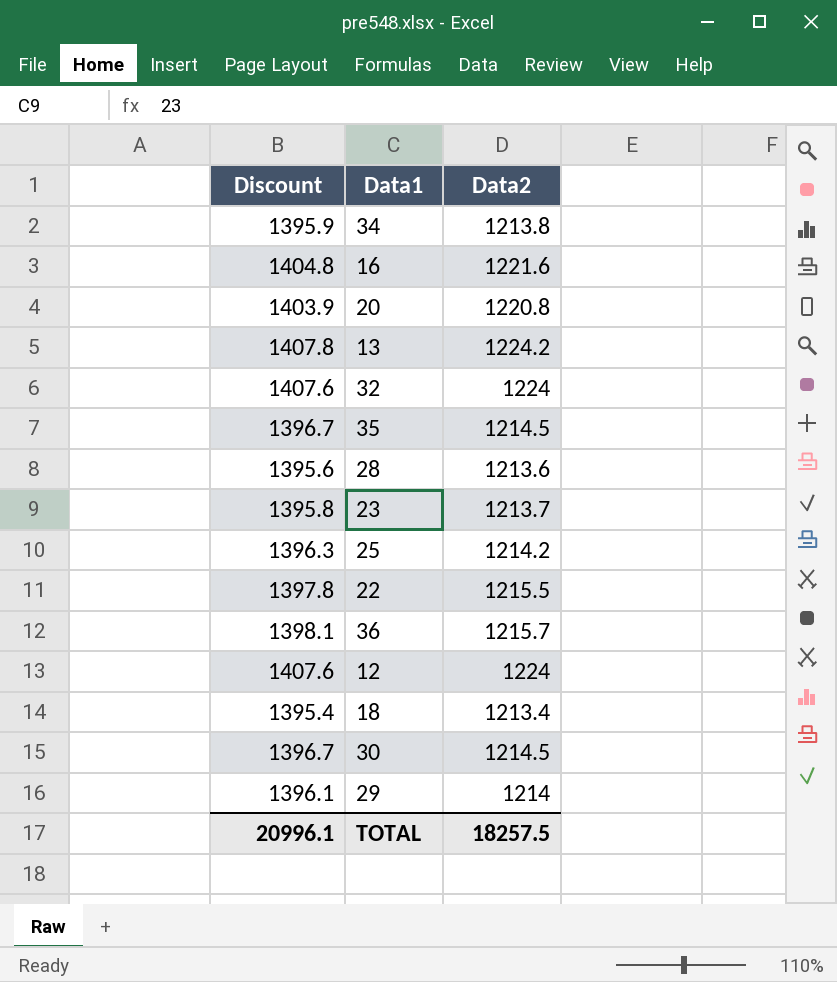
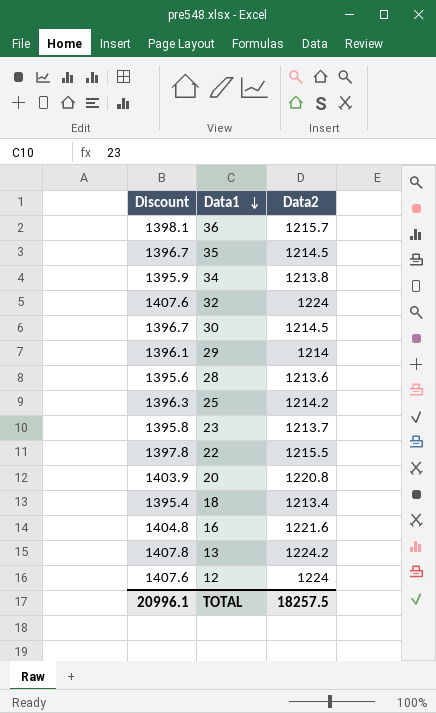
row order: none -> Data1 descending

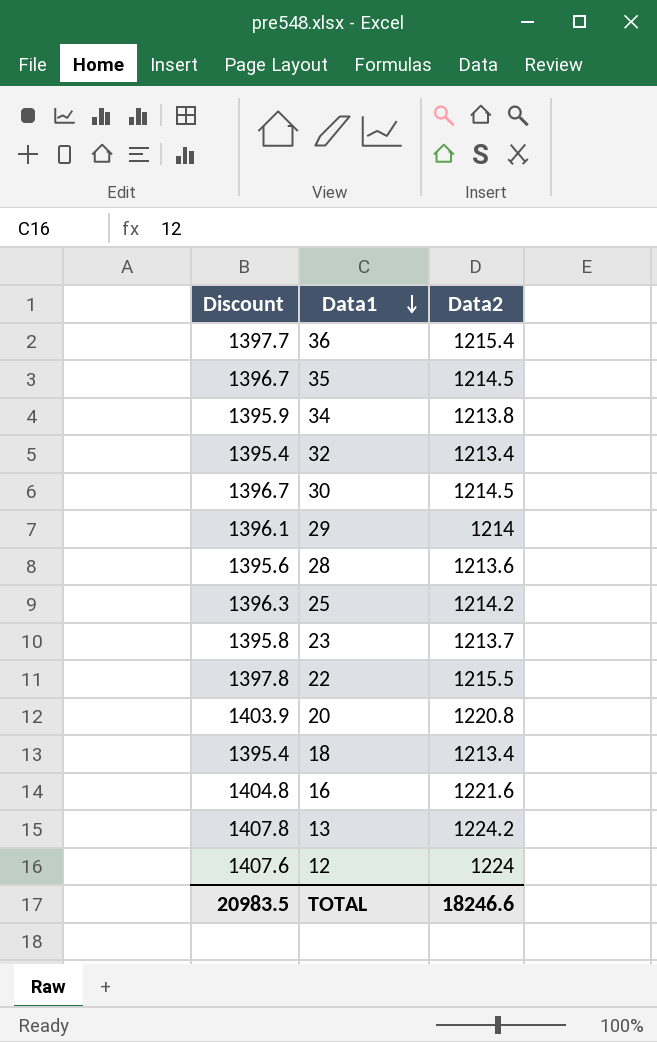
36 | Discount: 1398.1 -> 1397.7
36 | Data2: 1215.7 -> 1215.4
32 | Discount: 1407.6 -> 1395.4
32 | Data2: 1224 -> 1213.4
TOTAL | Discount: 20996.1 -> 20983.5
TOTAL | Data2: 18257.5 -> 18246.6

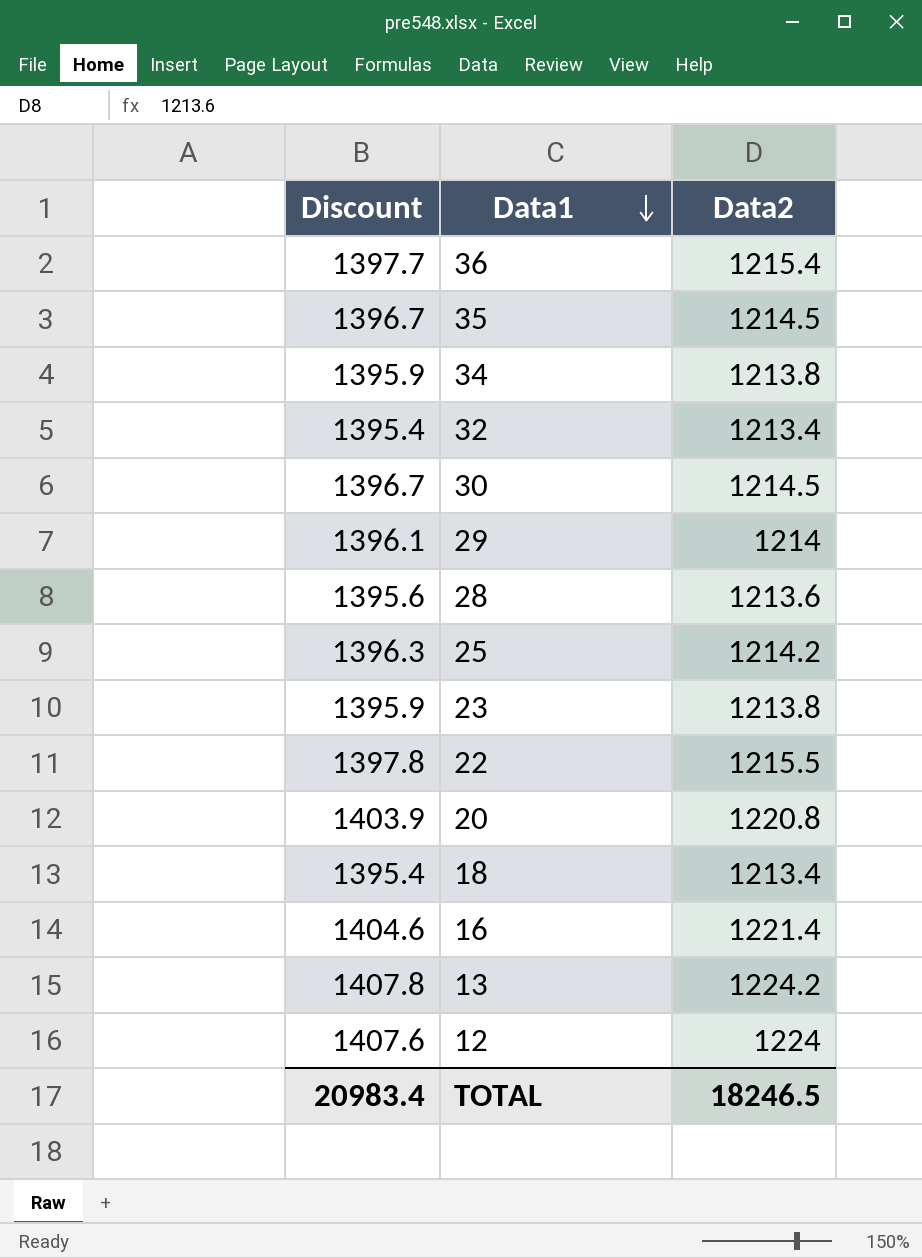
23 | Discount: 1395.8 -> 1395.9
23 | Data2: 1213.7 -> 1213.8
16 | Discount: 1404.8 -> 1404.6
16 | Data2: 1221.6 -> 1221.4
TOTAL | Discount: 20983.5 -> 20983.4
TOTAL | Data2: 18246.6 -> 18246.5

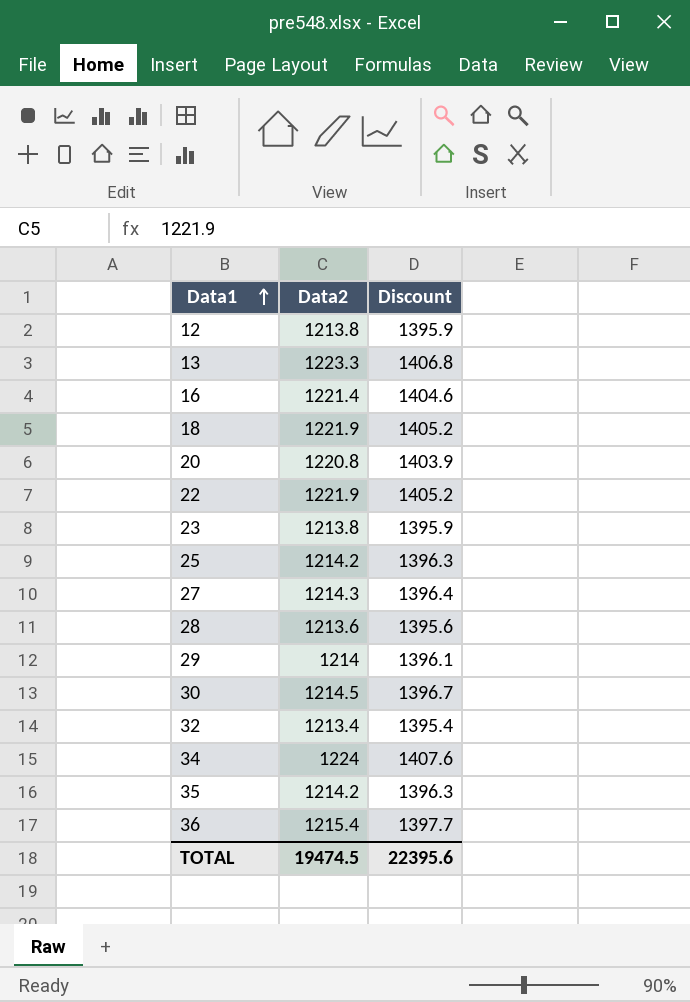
row order: Data1 descending -> Data1 ascending
column Discount | position: 1 -> 3
12 | Data2: 1224 -> 1213.8
12 | Discount: 1407.6 -> 1395.9
13 | Data2: 1224.2 -> 1223.3
13 | Discount: 1407.8 -> 1406.8
18 | Data2: 1213.4 -> 1221.9
18 | Discount: 1395.4 -> 1405.2
22 | Data2: 1215.5 -> 1221.9
22 | Discount: 1397.8 -> 1405.2
row 27: none -> 1214.3 | 1396.4
34 | Data2: 1213.8 -> 1224
34 | Discount: 1395.9 -> 1407.6
35 | Data2: 1214.5 -> 1214.2
35 | Discount: 1396.7 -> 1396.3
TOTAL | Data2: 18246.5 -> 19474.5
TOTAL | Discount: 20983.4 -> 22395.6

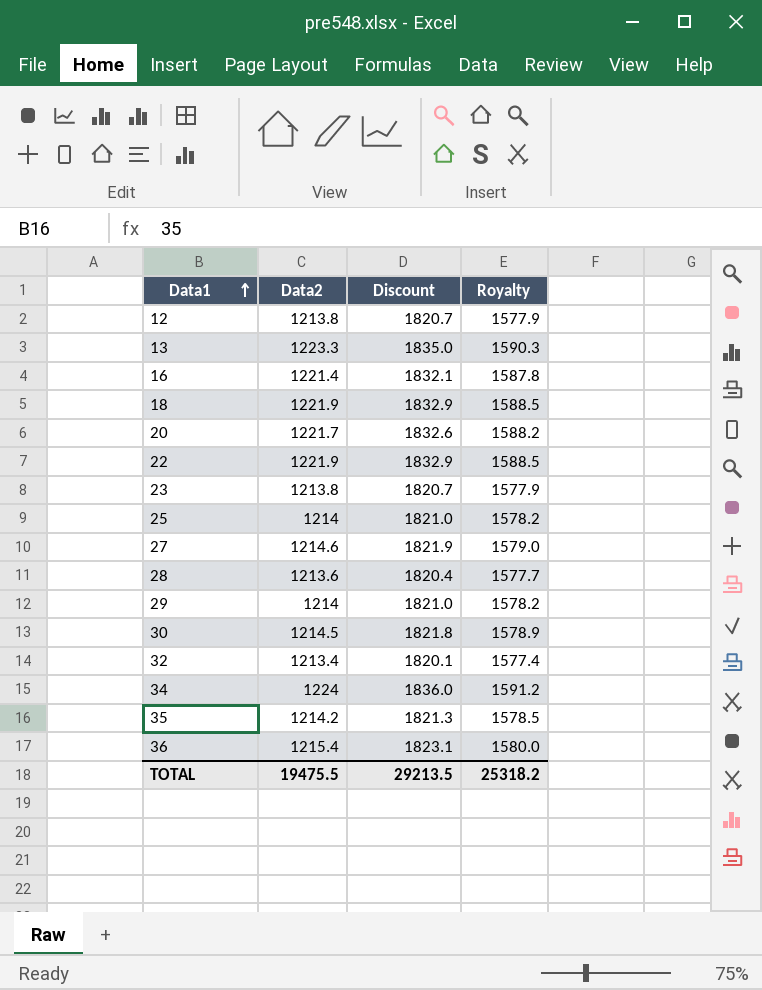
column Discount | formula: [Data2] * 1.15 -> [Data2] * 1.5
column Royalty | formula: none -> [Data2] * 1.3
20 | Data2: 1220.8 -> 1221.7
25 | Data2: 1214.2 -> 1214
27 | Data2: 1214.3 -> 1214.6
TOTAL | Data2: 19474.5 -> 19475.5
TOTAL | Discount: 22395.6 -> 29213.5

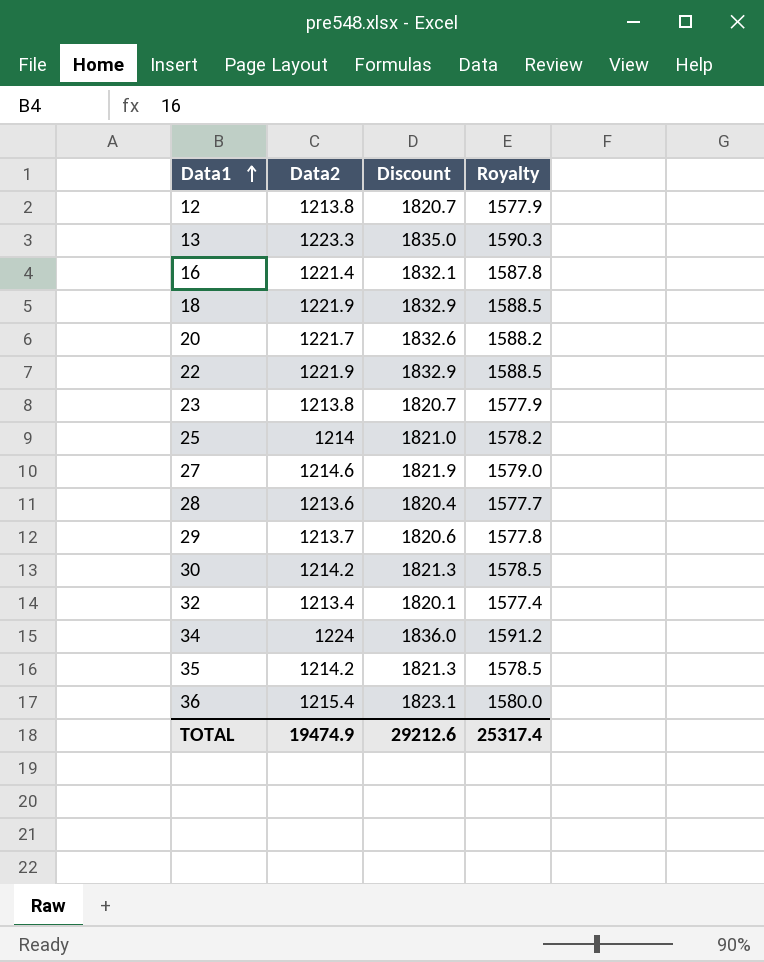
29 | Data2: 1214 -> 1213.7
29 | Discount: 1821.0 -> 1820.6
29 | Royalty: 1578.2 -> 1577.8
30 | Data2: 1214.5 -> 1214.2
30 | Discount: 1821.8 -> 1821.3
30 | Royalty: 1578.9 -> 1578.5
TOTAL | Data2: 19475.5 -> 19474.9
TOTAL | Discount: 29213.5 -> 29212.6
TOTAL | Royalty: 25318.2 -> 25317.4

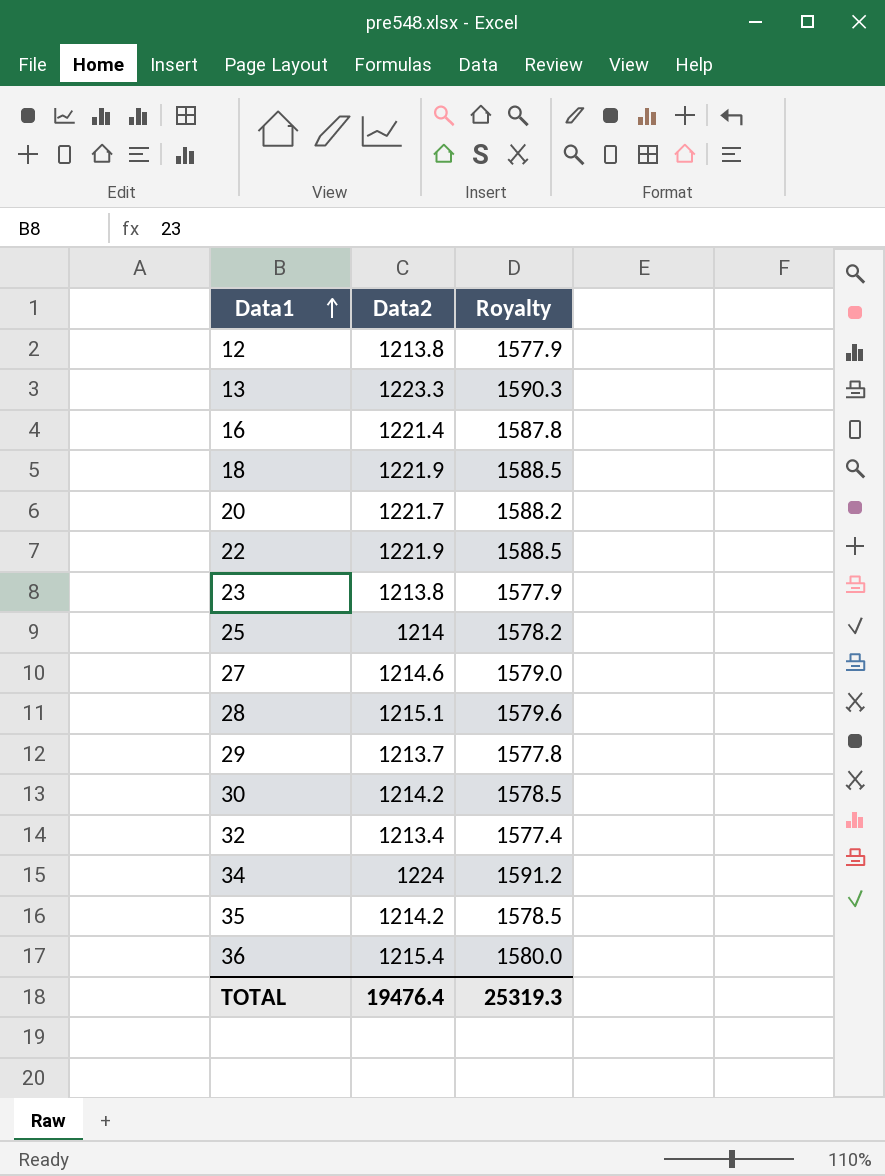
column Discount | formula: [Data2] * 1.5 -> none
28 | Data2: 1213.6 -> 1215.1
28 | Royalty: 1577.7 -> 1579.6
TOTAL | Data2: 19474.9 -> 19476.4
TOTAL | Royalty: 25317.4 -> 25319.3

